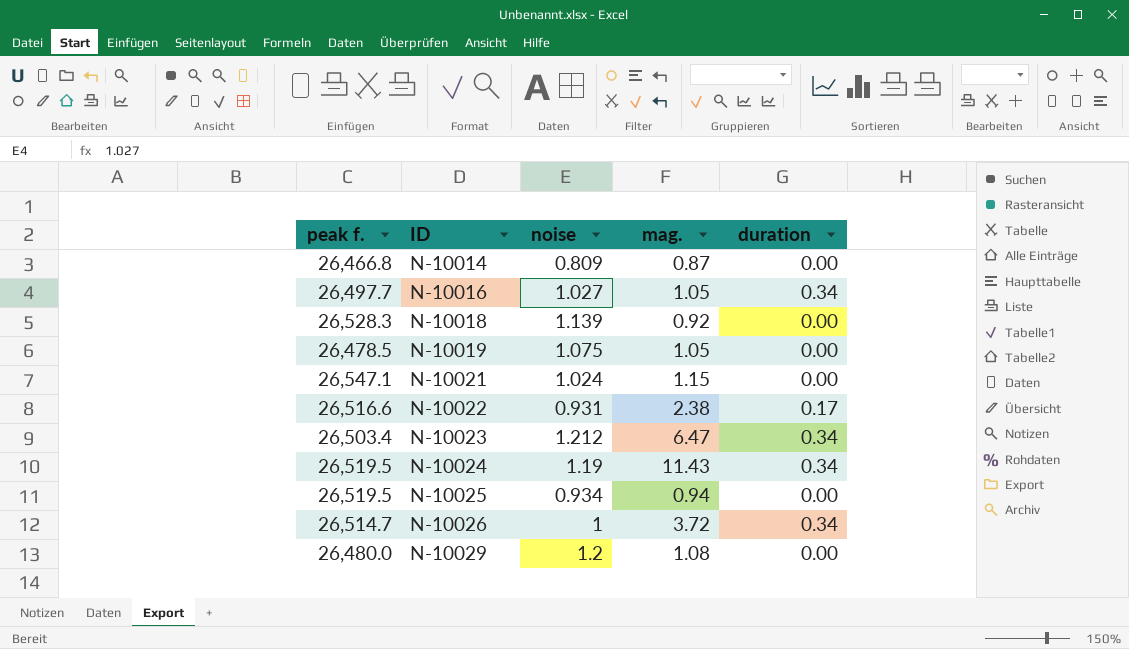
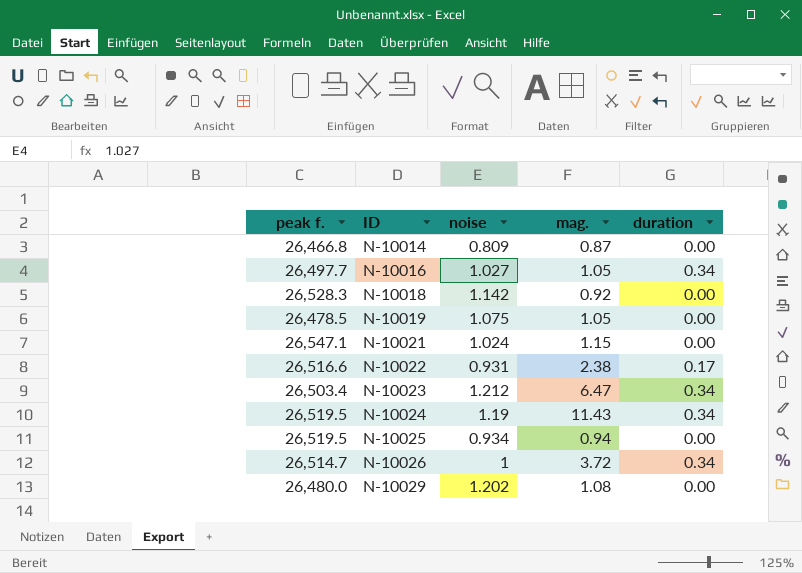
N-10018 | noise: 1.139 -> 1.142
N-10029 | noise: 1.2 -> 1.202

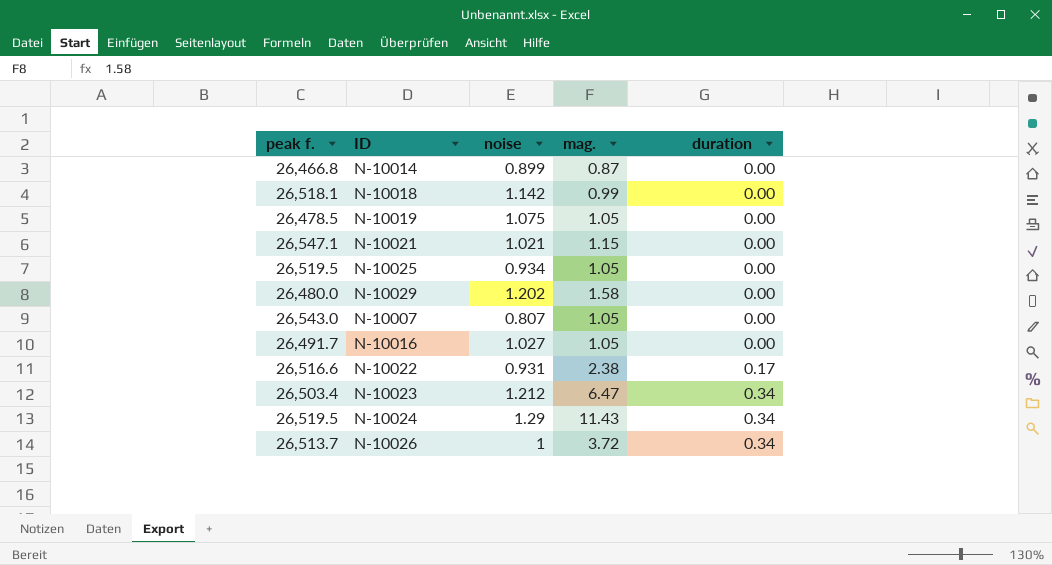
row order: ID ascending -> duration ascending
N-10014 | noise: 0.809 -> 0.899
N-10018 | peak f.: 26,528.3 -> 26,518.1
N-10018 | mag.: 0.92 -> 0.99
N-10021 | noise: 1.024 -> 1.021
N-10025 | mag.: 0.94 -> 1.05
N-10029 | mag.: 1.08 -> 1.58
row N-10007: none -> 26,543.0 | 0.807 | 1.05 | 0.00
N-10016 | peak f.: 26,497.7 -> 26,491.7
N-10016 | duration: 0.34 -> 0.00
N-10024 | noise: 1.19 -> 1.29
N-10026 | peak f.: 26,514.7 -> 26,513.7

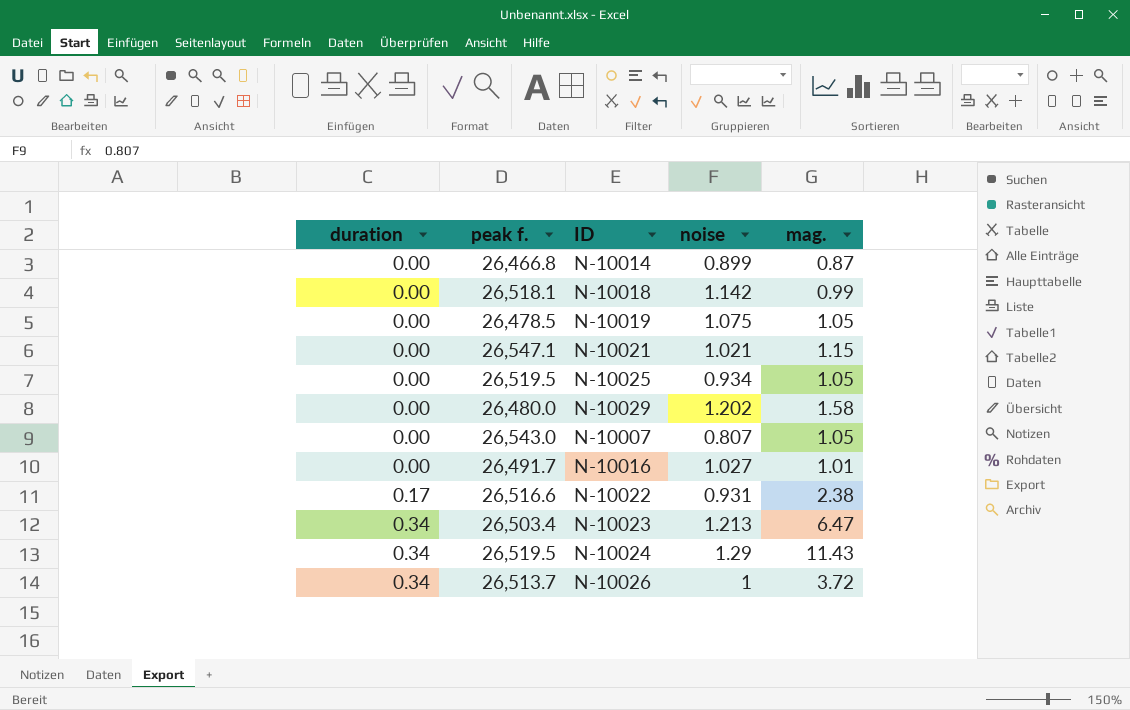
column duration | position: 5 -> 1
N-10016 | mag.: 1.05 -> 1.01
N-10023 | noise: 1.212 -> 1.213

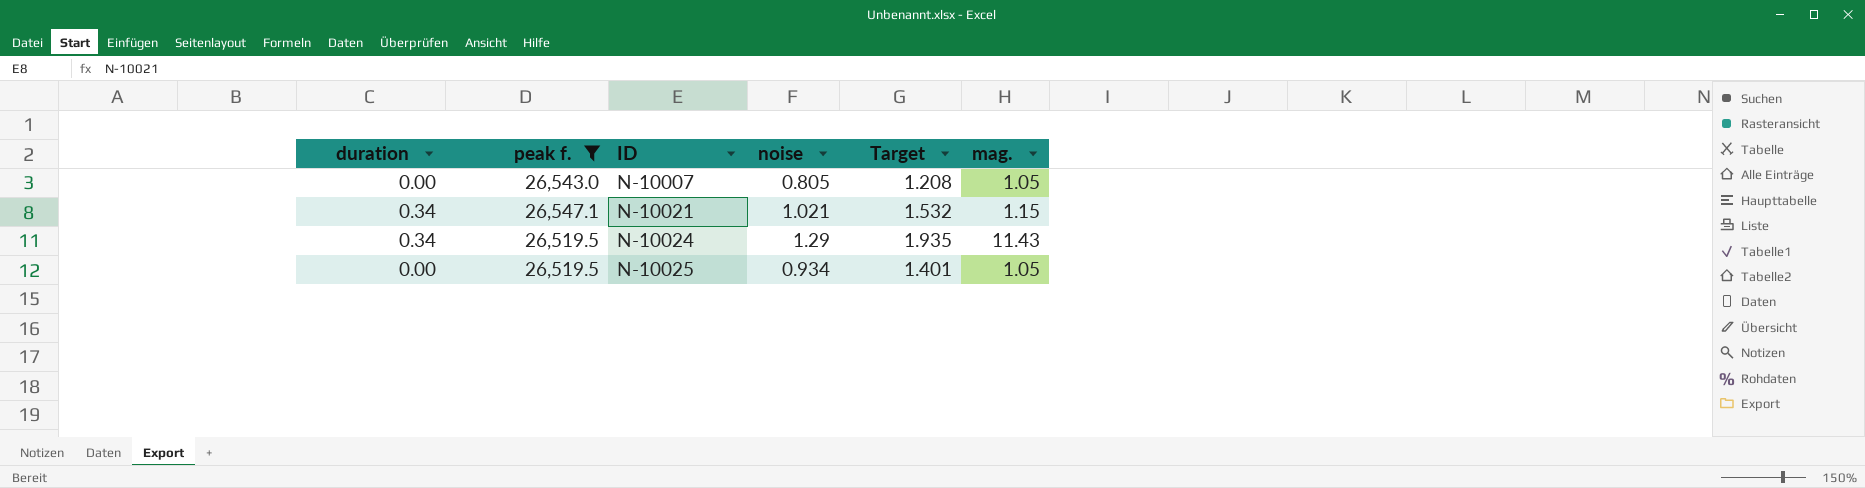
filter: none -> peak f. >= 26,519.5
row order: duration ascending -> ID ascending
column Target | formula: none -> [noise] * 1.5
N-10007 | noise: 0.807 -> 0.805
N-10021 | duration: 0.00 -> 0.34

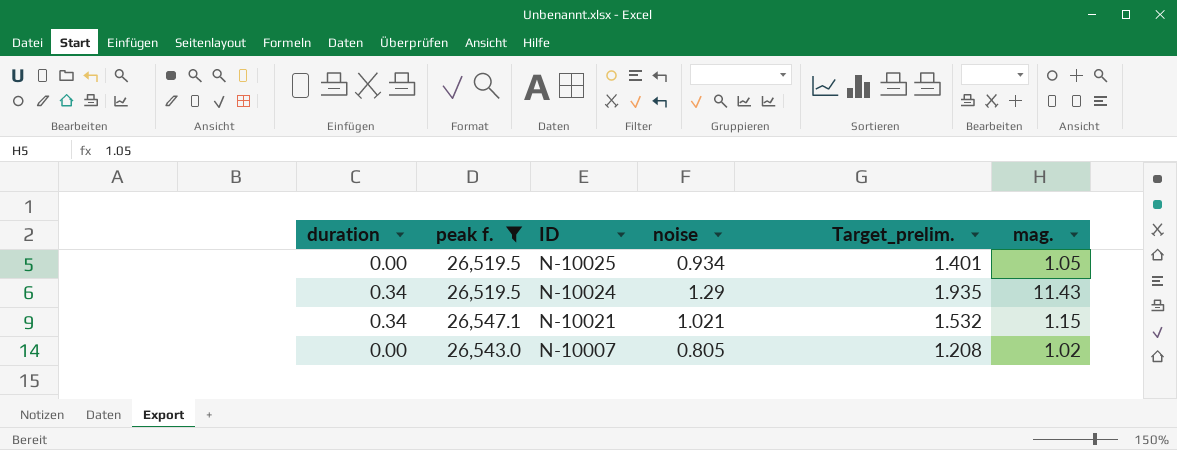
row order: ID ascending -> ID descending
column name: Target -> Target_prelim.
N-10007 | mag.: 1.05 -> 1.02

